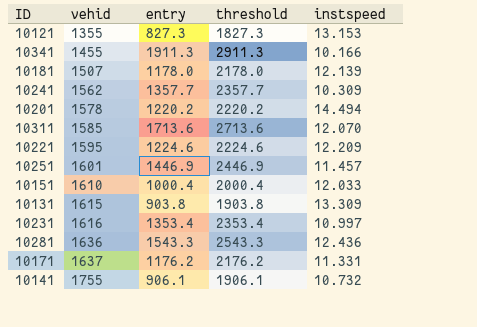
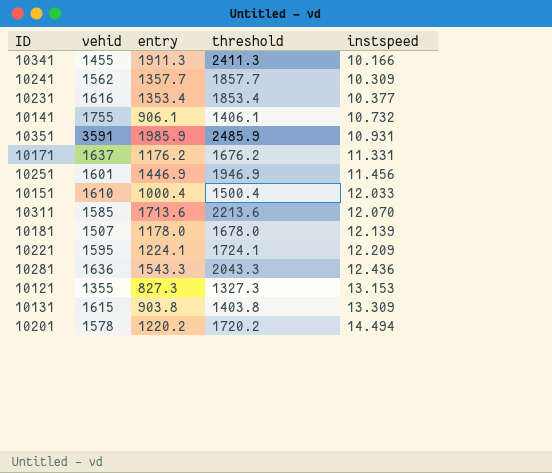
row order: vehid ascending -> instspeed ascending
column threshold | formula: [entry] + 1000 -> [entry] + 500
10231 | instspeed: 10.997 -> 10.377
row 10351: none -> 3591 | 1985.9 | 2485.9 | 10.931
10251 | instspeed: 11.457 -> 11.456
10221 | entry: 1224.6 -> 1224.1

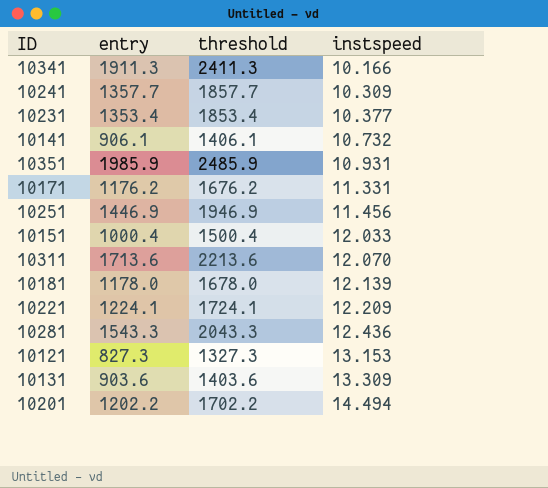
column vehid | position: 2 -> none
10131 | entry: 903.8 -> 903.6
10131 | threshold: 1403.8 -> 1403.6
10201 | entry: 1220.2 -> 1202.2
10201 | threshold: 1720.2 -> 1702.2

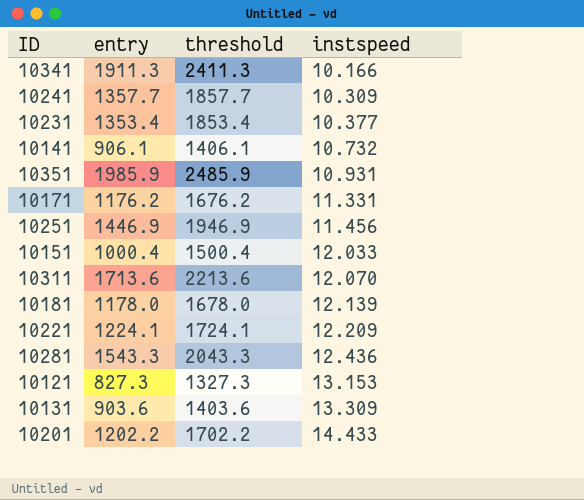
10201 | instspeed: 14.494 -> 14.433

